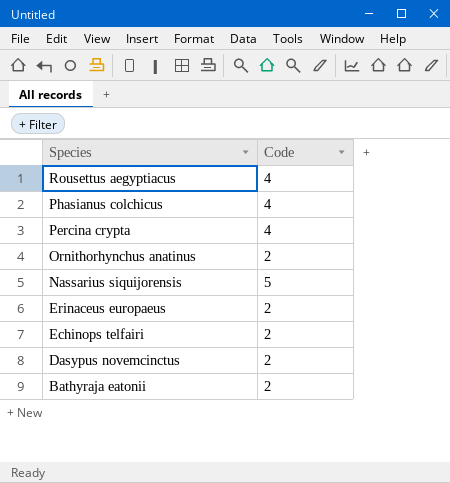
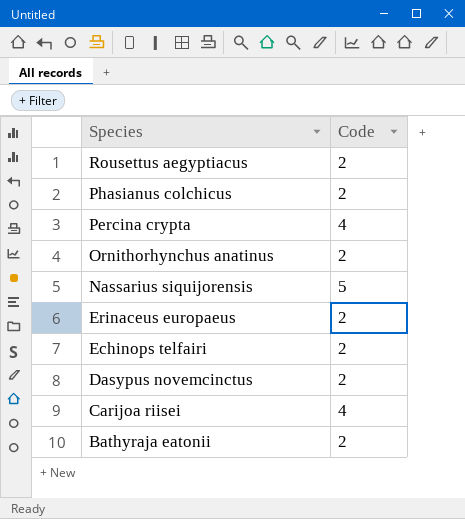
Rousettus aegyptiacus | Code: 4 -> 2
Phasianus colchicus | Code: 4 -> 2
row Carijoa riisei: none -> 4

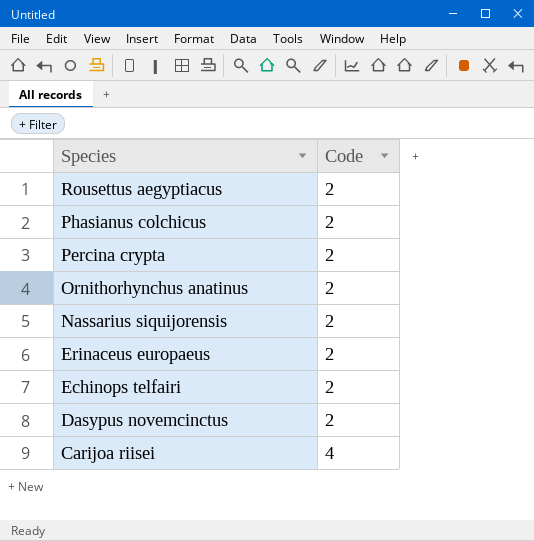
row Bathyraja eatonii: 2 -> none
Percina crypta | Code: 4 -> 2
Nassarius siquijorensis | Code: 5 -> 2

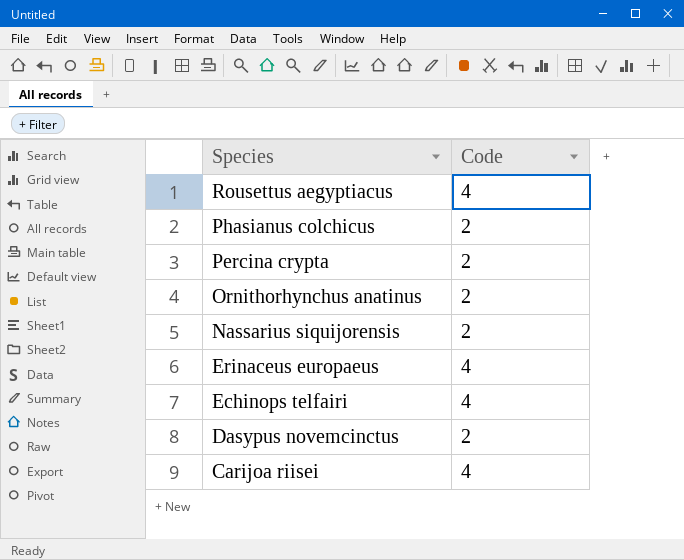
Rousettus aegyptiacus | Code: 2 -> 4
Erinaceus europaeus | Code: 2 -> 4
Echinops telfairi | Code: 2 -> 4

